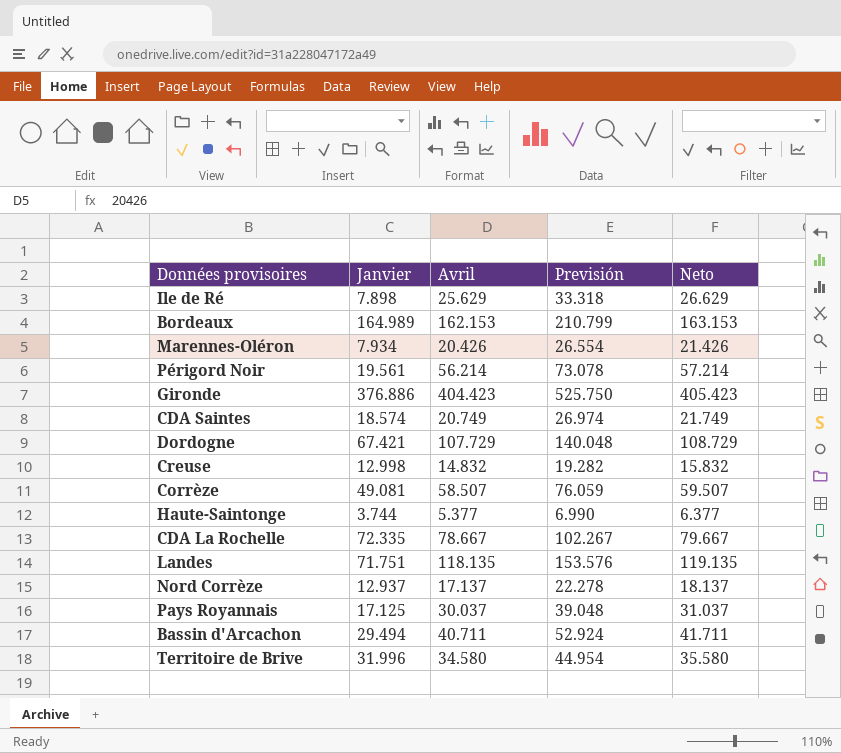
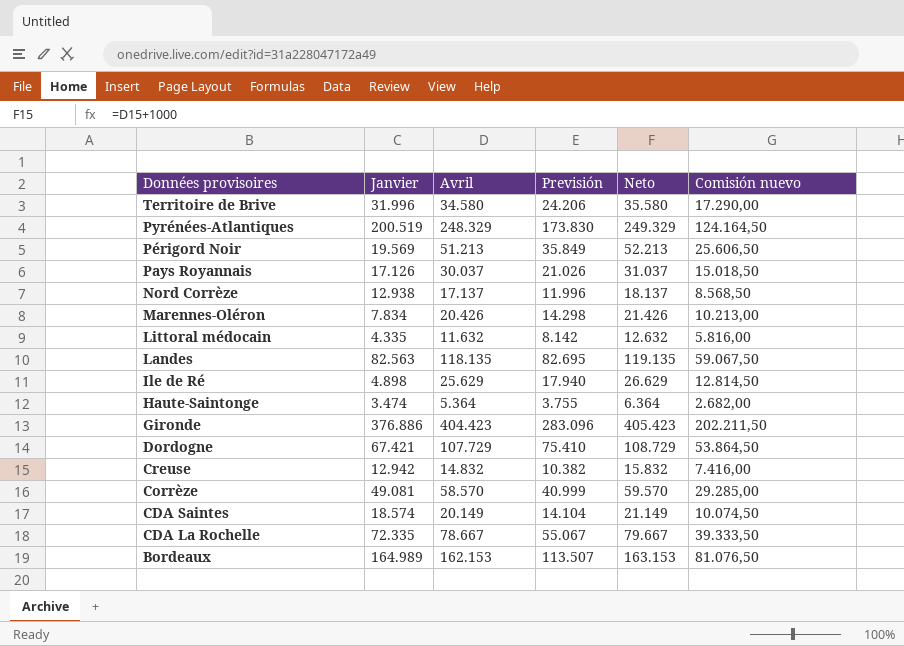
row order: none -> Données provisoires descending
column Previsión | formula: [Avril] * 1,3 -> [Avril] * 0,7
column Comisión nuevo | formula: none -> [Avril] * 0,5
row Bassin d'Arcachon: 29.494 | 40.711 | 52.924 | 41.711 -> none
row Pyrénées-Atlantiques: none -> 200.519 | 248.329 | 173.830 | 249.329 | 124.164,50
Périgord Noir | Janvier: 19.561 -> 19.569
Périgord Noir | Avril: 56.214 -> 51.213
Périgord Noir | Neto: 57.214 -> 52.213
Pays Royannais | Janvier: 17.125 -> 17.126
Nord Corrèze | Janvier: 12.937 -> 12.938
Marennes-Oléron | Janvier: 7.934 -> 7.834
row Littoral médocain: none -> 4.335 | 11.632 | 8.142 | 12.632 | 5.816,00
Landes | Janvier: 71.751 -> 82.563
Ile de Ré | Janvier: 7.898 -> 4.898
Haute-Saintonge | Janvier: 3.744 -> 3.474
Haute-Saintonge | Avril: 5.377 -> 5.364
Haute-Saintonge | Neto: 6.377 -> 6.364
Creuse | Janvier: 12.998 -> 12.942
Corrèze | Avril: 58.507 -> 58.570
Corrèze | Neto: 59.507 -> 59.570
CDA Saintes | Avril: 20.749 -> 20.149
CDA Saintes | Neto: 21.749 -> 21.149

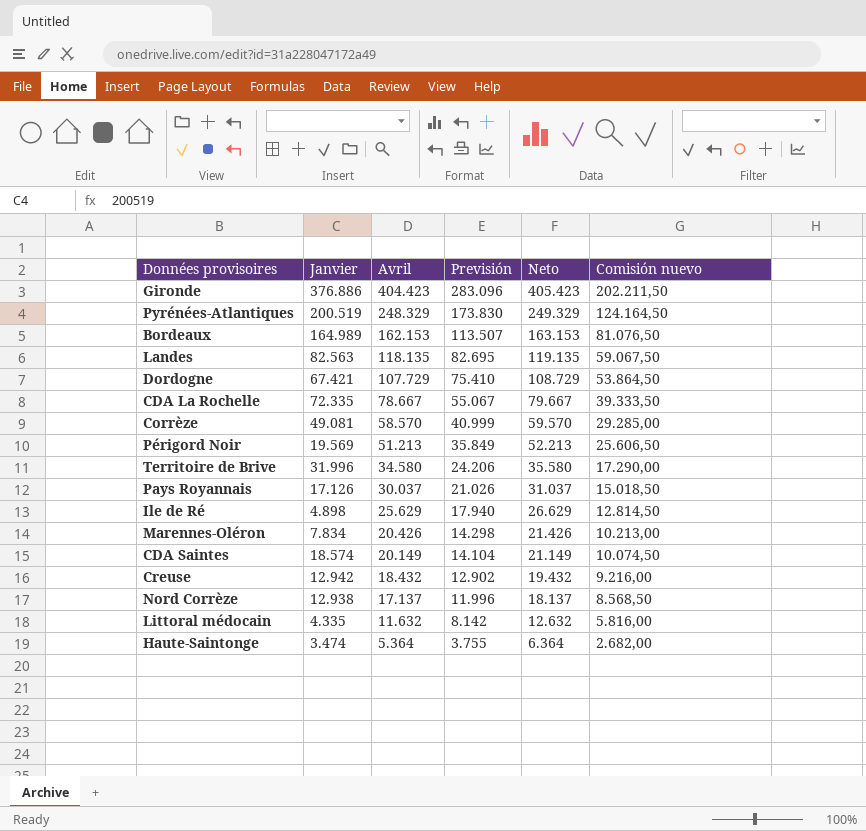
row order: Données provisoires descending -> Avril descending
Creuse | Avril: 14.832 -> 18.432
Creuse | Previsión: 10.382 -> 12.902
Creuse | Neto: 15.832 -> 19.432
Creuse | Comisión nuevo: 7.416,00 -> 9.216,00

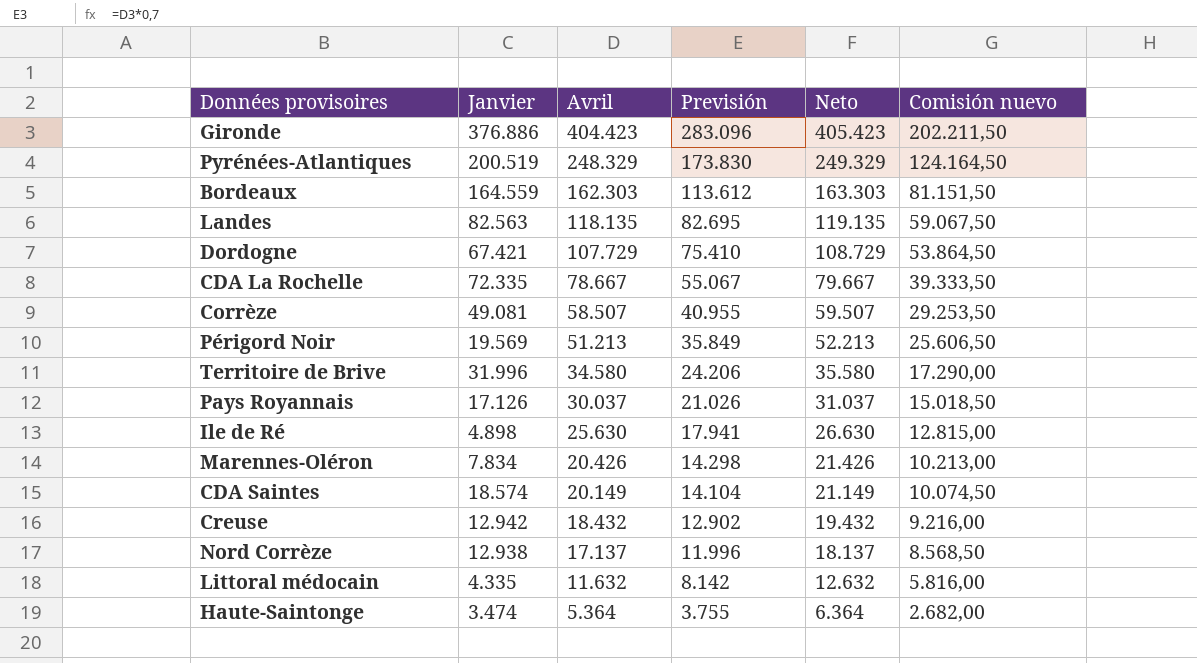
Bordeaux | Janvier: 164.989 -> 164.559
Bordeaux | Avril: 162.153 -> 162.303
Bordeaux | Previsión: 113.507 -> 113.612
Bordeaux | Neto: 163.153 -> 163.303
Bordeaux | Comisión nuevo: 81.076,50 -> 81.151,50
Corrèze | Avril: 58.570 -> 58.507
Corrèze | Previsión: 40.999 -> 40.955
Corrèze | Neto: 59.570 -> 59.507
Corrèze | Comisión nuevo: 29.285,00 -> 29.253,50
Ile de Ré | Avril: 25.629 -> 25.630
Ile de Ré | Previsión: 17.940 -> 17.941
Ile de Ré | Neto: 26.629 -> 26.630
Ile de Ré | Comisión nuevo: 12.814,50 -> 12.815,00

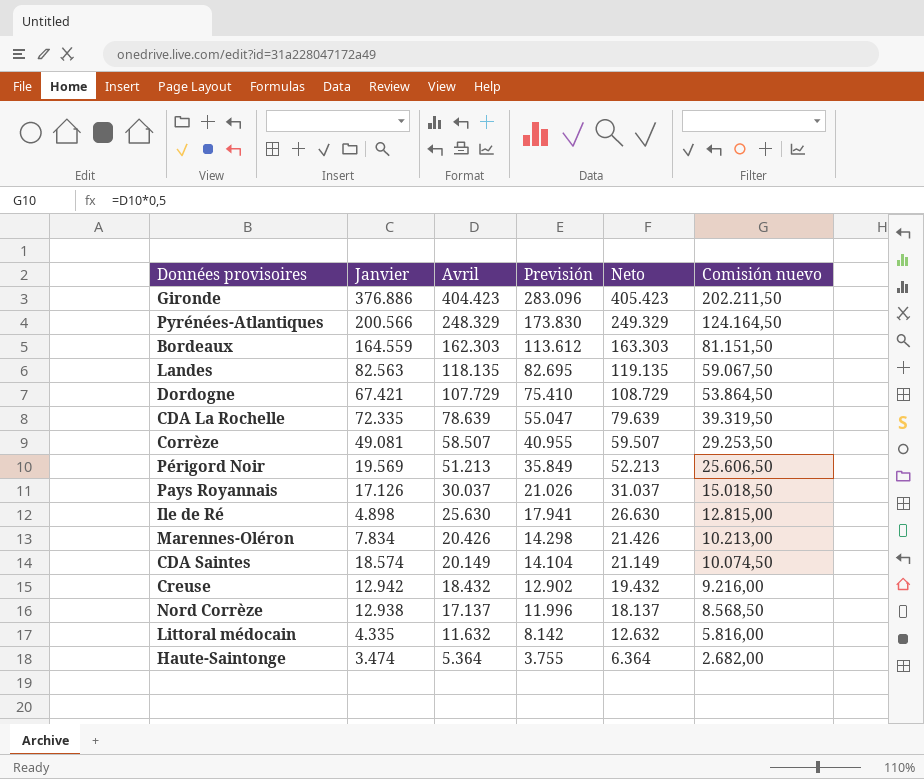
row Territoire de Brive: 31.996 | 34.580 | 24.206 | 35.580 | 17.290,00 -> none
Pyrénées-Atlantiques | Janvier: 200.519 -> 200.566
CDA La Rochelle | Avril: 78.667 -> 78.639
CDA La Rochelle | Previsión: 55.067 -> 55.047
CDA La Rochelle | Neto: 79.667 -> 79.639
CDA La Rochelle | Comisión nuevo: 39.333,50 -> 39.319,50

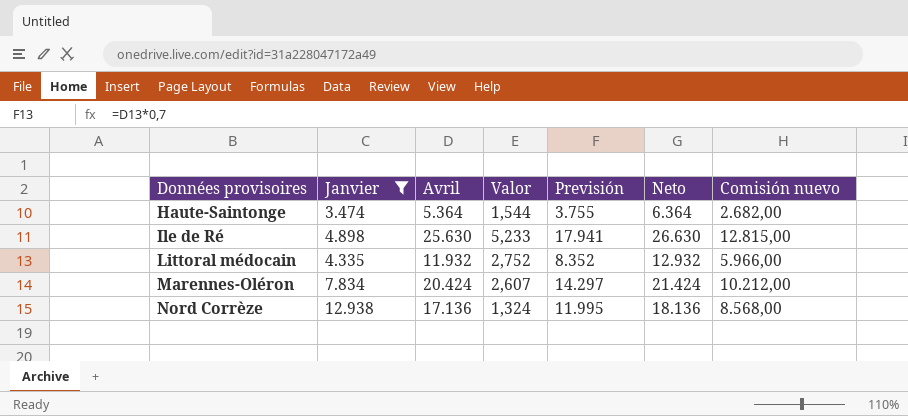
filter: none -> Janvier <= 12.938
row order: Avril descending -> Données provisoires ascending
column Valor | formula: none -> [Avril] / [Janvier]
Littoral médocain | Avril: 11.632 -> 11.932
Littoral médocain | Previsión: 8.142 -> 8.352
Littoral médocain | Neto: 12.632 -> 12.932
Littoral médocain | Comisión nuevo: 5.816,00 -> 5.966,00
Marennes-Oléron | Avril: 20.426 -> 20.424
Marennes-Oléron | Previsión: 14.298 -> 14.297
Marennes-Oléron | Neto: 21.426 -> 21.424
Marennes-Oléron | Comisión nuevo: 10.213,00 -> 10.212,00
Nord Corrèze | Avril: 17.137 -> 17.136
Nord Corrèze | Previsión: 11.996 -> 11.995
Nord Corrèze | Neto: 18.137 -> 18.136
Nord Corrèze | Comisión nuevo: 8.568,50 -> 8.568,00

